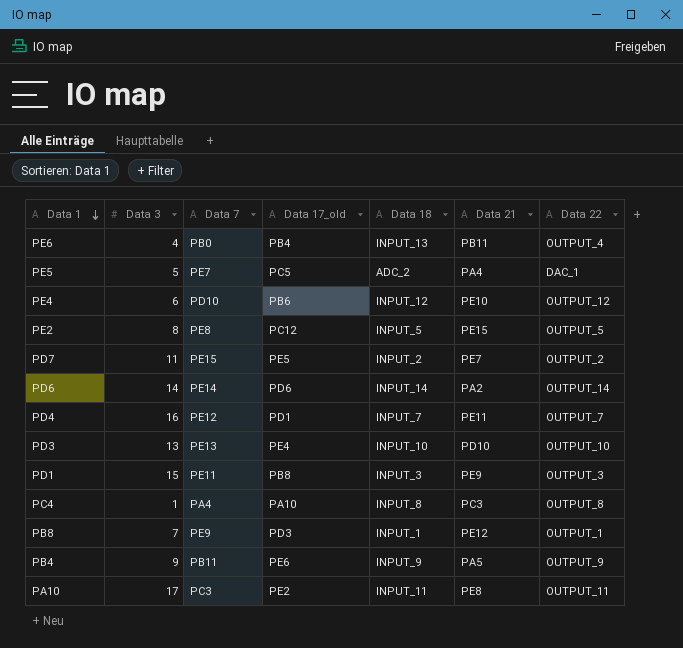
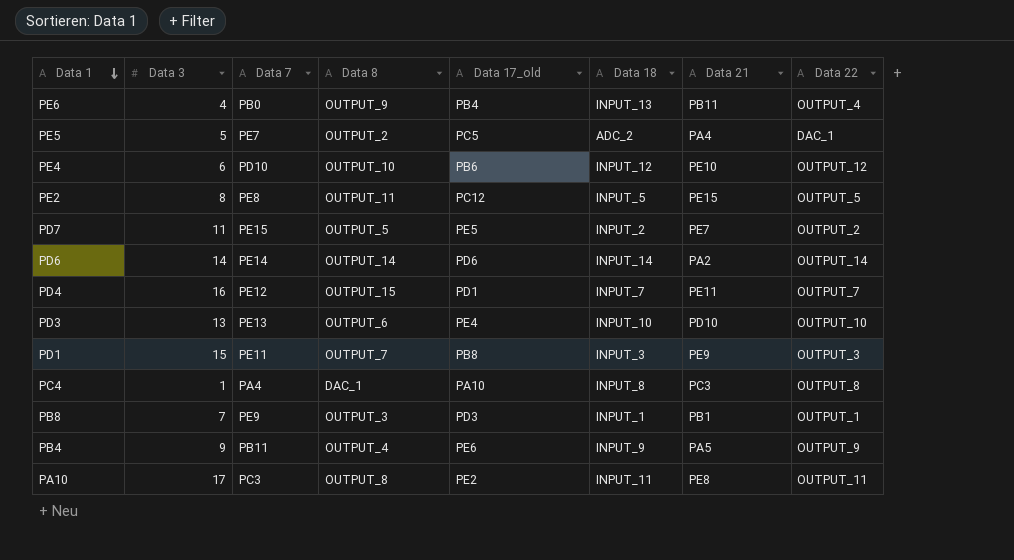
column Data 8 | position: none -> 4
PB8 | Data 21: PE12 -> PB1

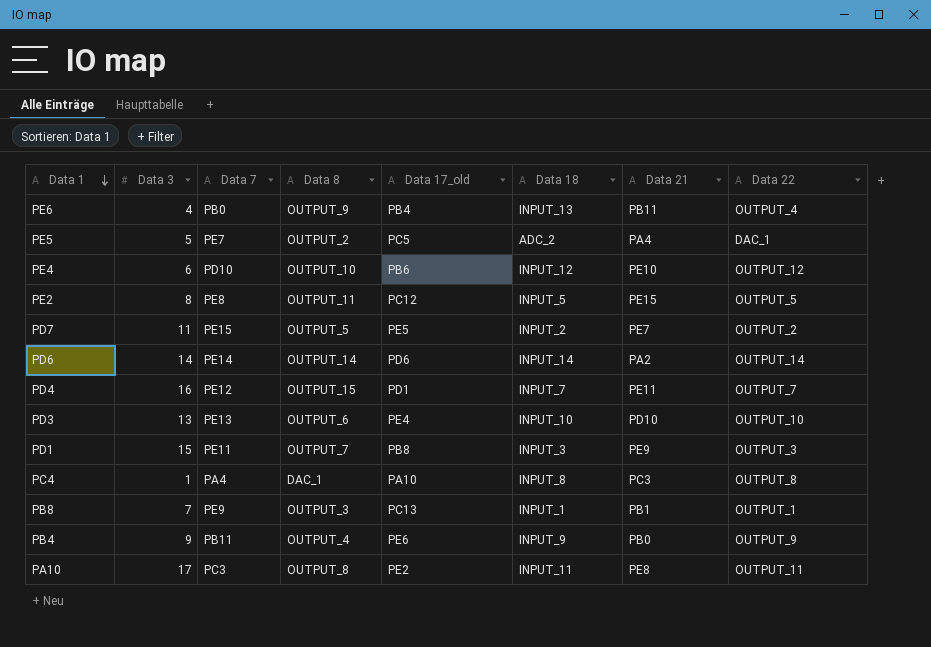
PB8 | Data 17_old: PD3 -> PC13
PB4 | Data 21: PA5 -> PB0

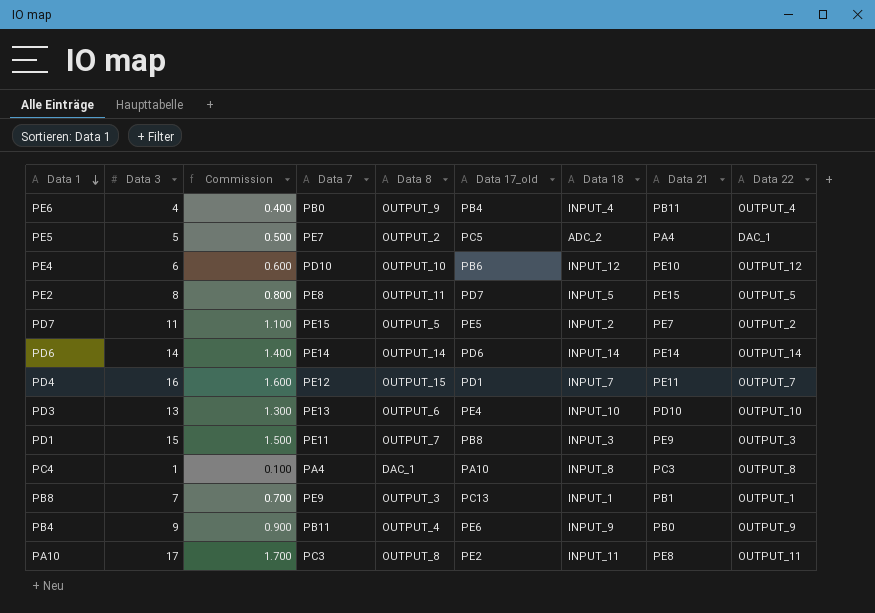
column Commission | formula: none -> [Data 3] * 0.1
PE6 | Data 18: INPUT_13 -> INPUT_4
PE2 | Data 17_old: PC12 -> PD7
PD6 | Data 21: PA2 -> PE14

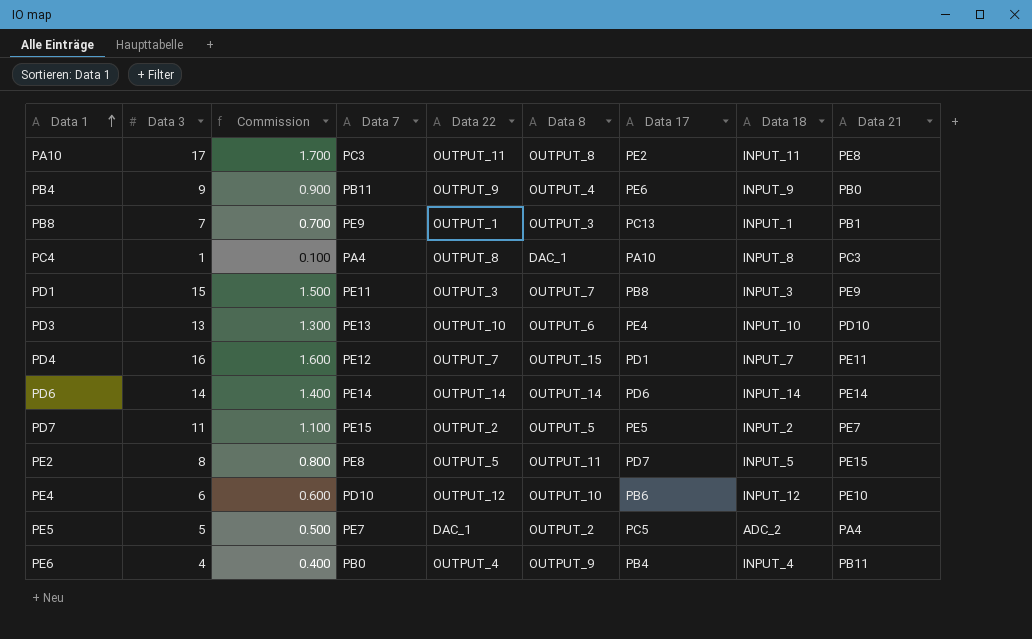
row order: Data 1 descending -> Data 1 ascending
column Data 22 | position: 9 -> 5
column name: Data 17_old -> Data 17

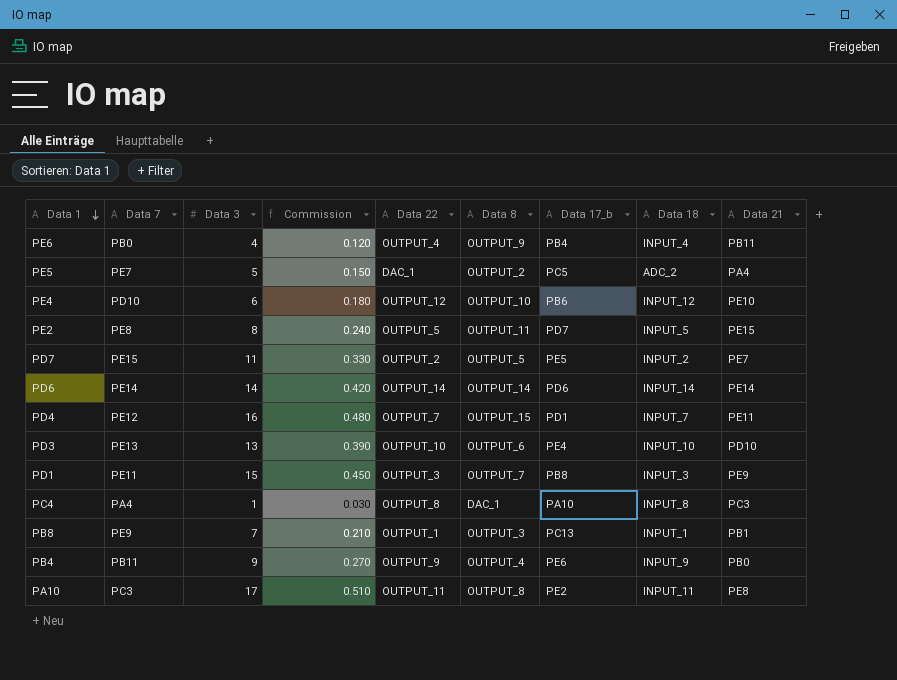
row order: Data 1 ascending -> Data 1 descending
column Data 7 | position: 4 -> 2
column Commission | formula: [Data 3] * 0.1 -> [Data 3] * 0.03
column name: Data 17 -> Data 17_b

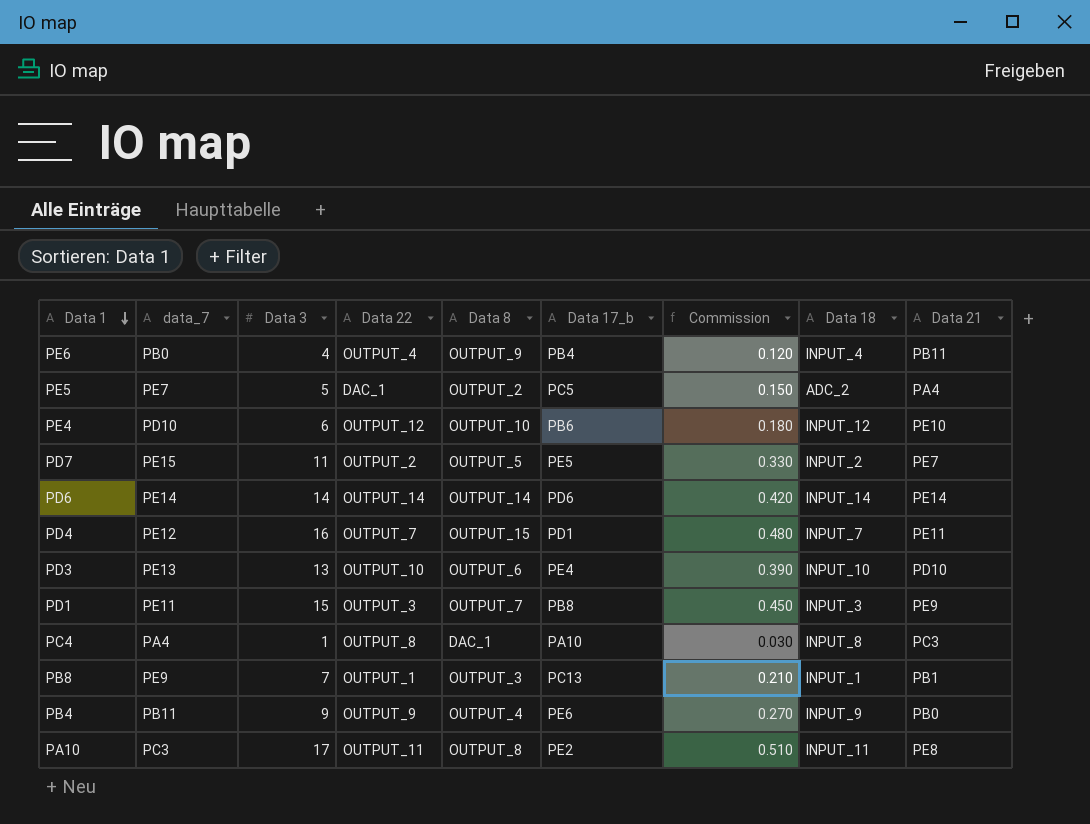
column name: Data 7 -> data_7
column Commission | position: 4 -> 7
row PE2: PE8 | 8 | 0.240 | OUTPUT_5 | OUTPUT_11 | PD7 | INPUT_5 | PE15 -> none

